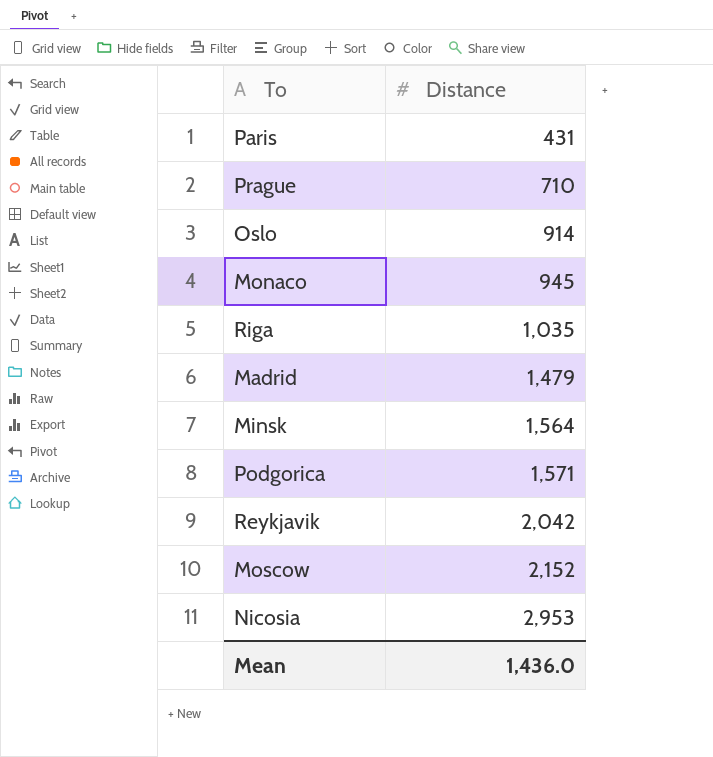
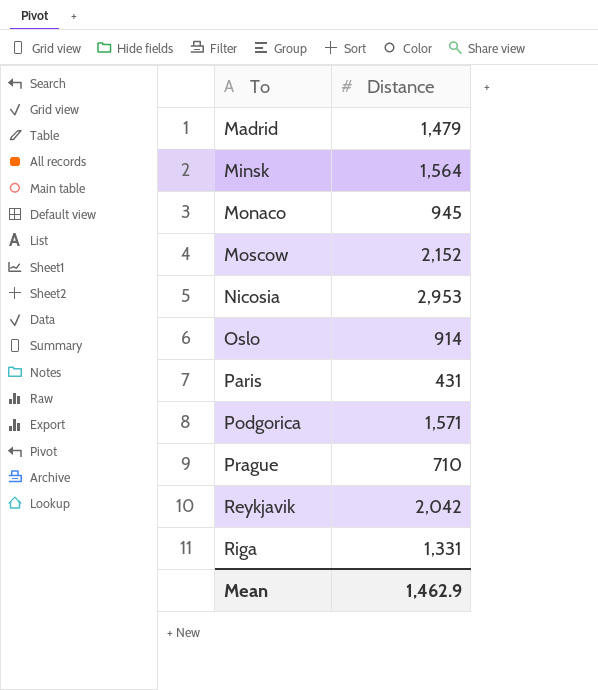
row order: Distance ascending -> To ascending
Riga | Distance: 1,035 -> 1,331
Mean | Distance: 1,436.0 -> 1,462.9

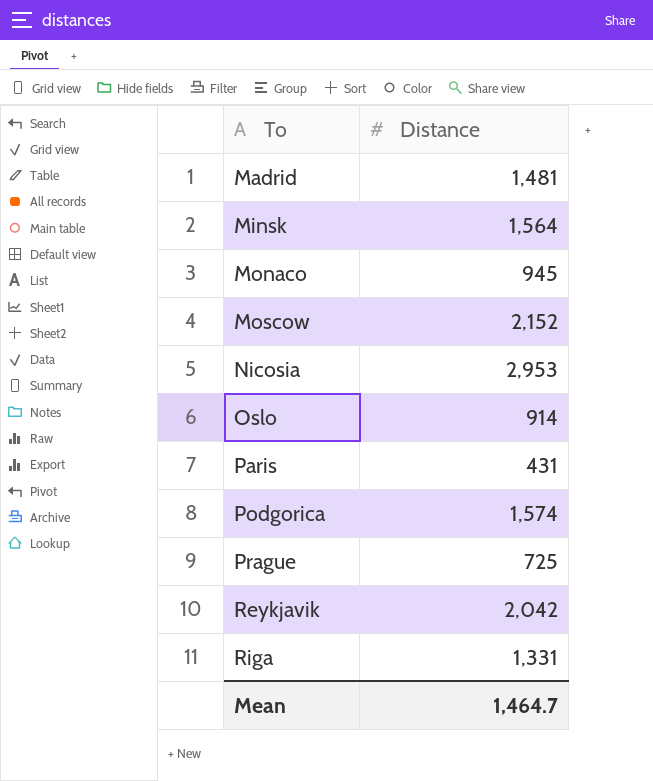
Madrid | Distance: 1,479 -> 1,481
Podgorica | Distance: 1,571 -> 1,574
Prague | Distance: 710 -> 725
Mean | Distance: 1,462.9 -> 1,464.7

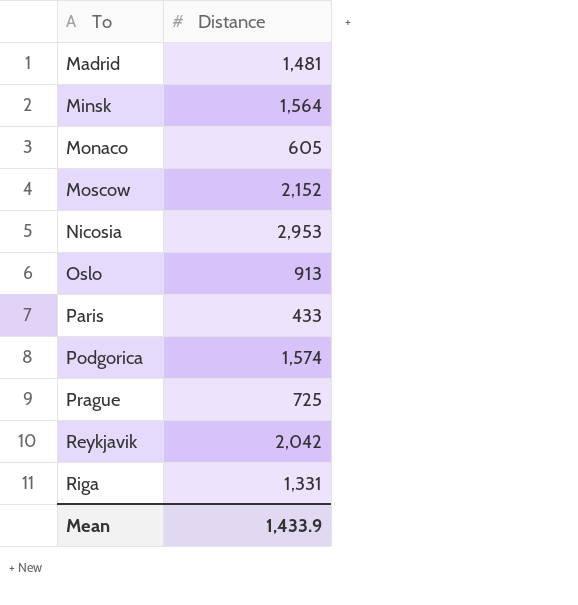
Monaco | Distance: 945 -> 605
Oslo | Distance: 914 -> 913
Paris | Distance: 431 -> 433
Mean | Distance: 1,464.7 -> 1,433.9

